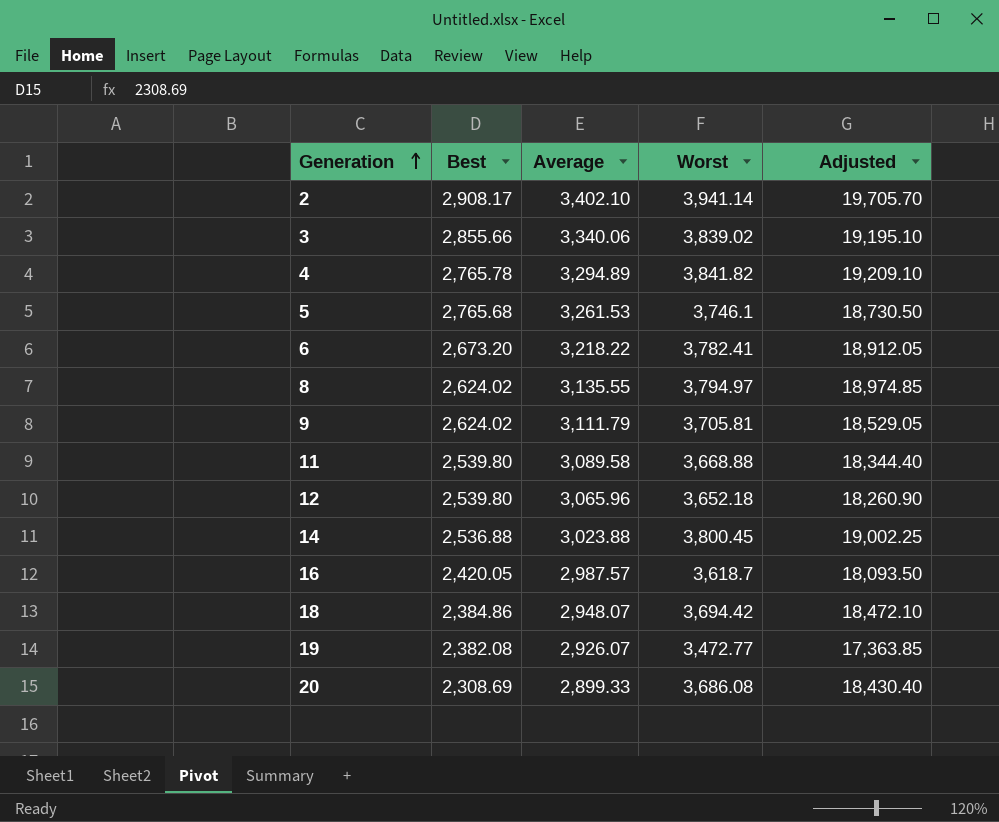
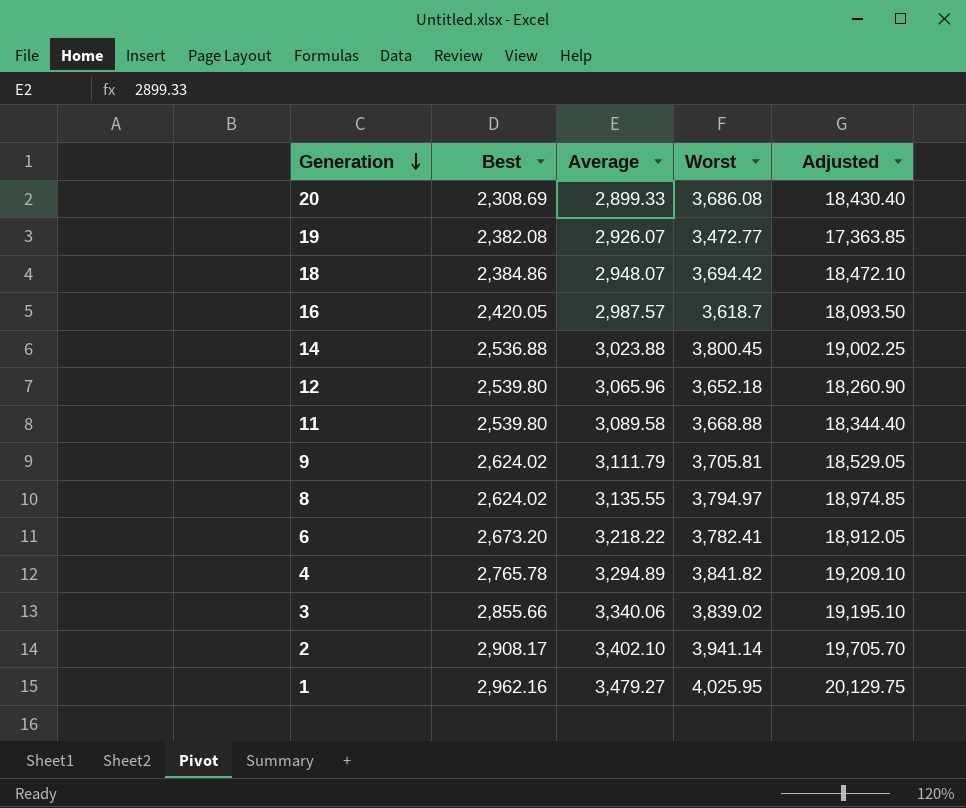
row order: Generation ascending -> Generation descending
row 5: 2,765.68 | 3,261.53 | 3,746.1 | 18,730.50 -> none
row 1: none -> 2,962.16 | 3,479.27 | 4,025.95 | 20,129.75

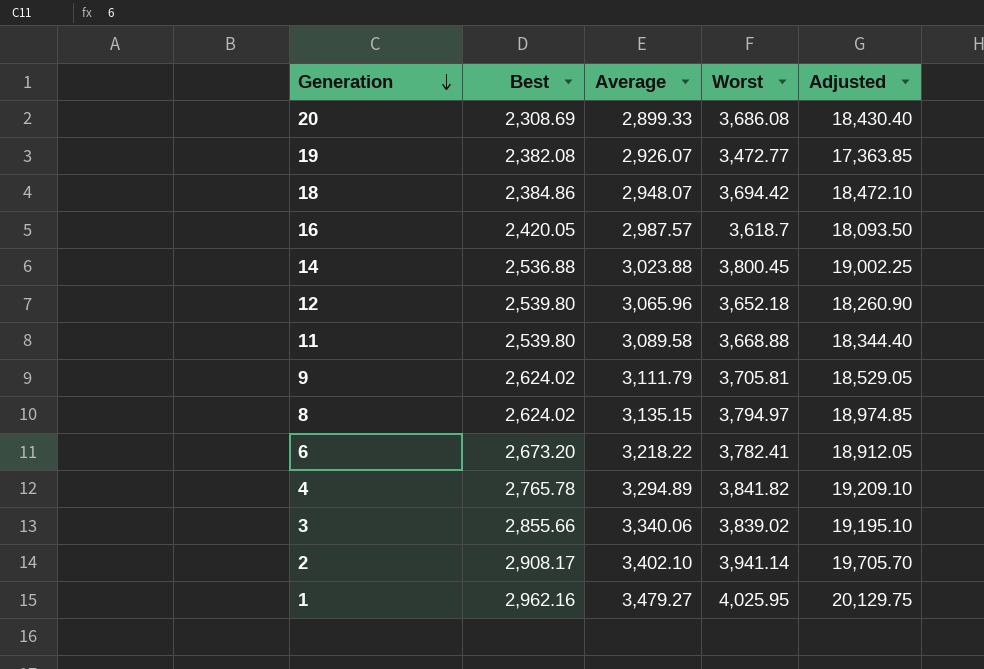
8 | Average: 3,135.55 -> 3,135.15

